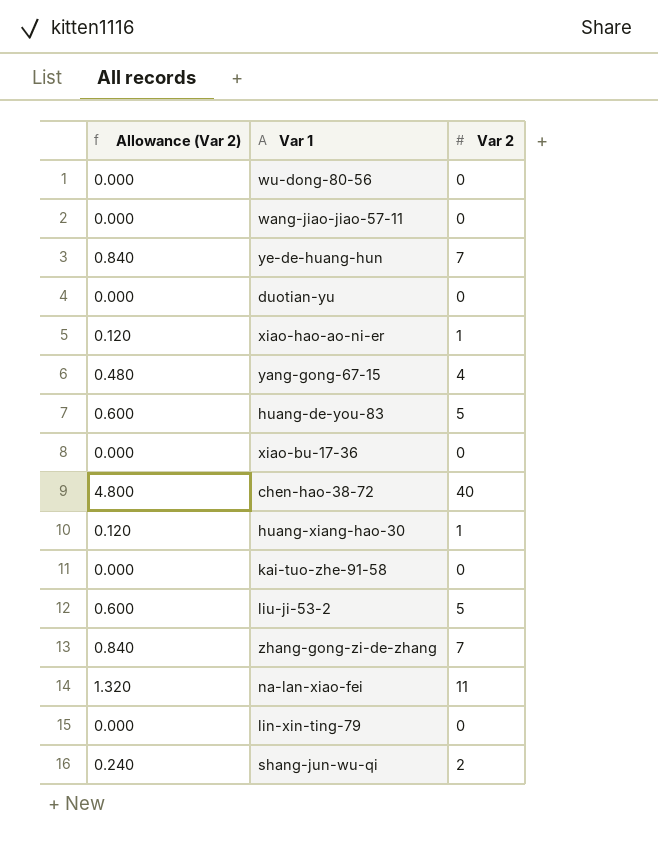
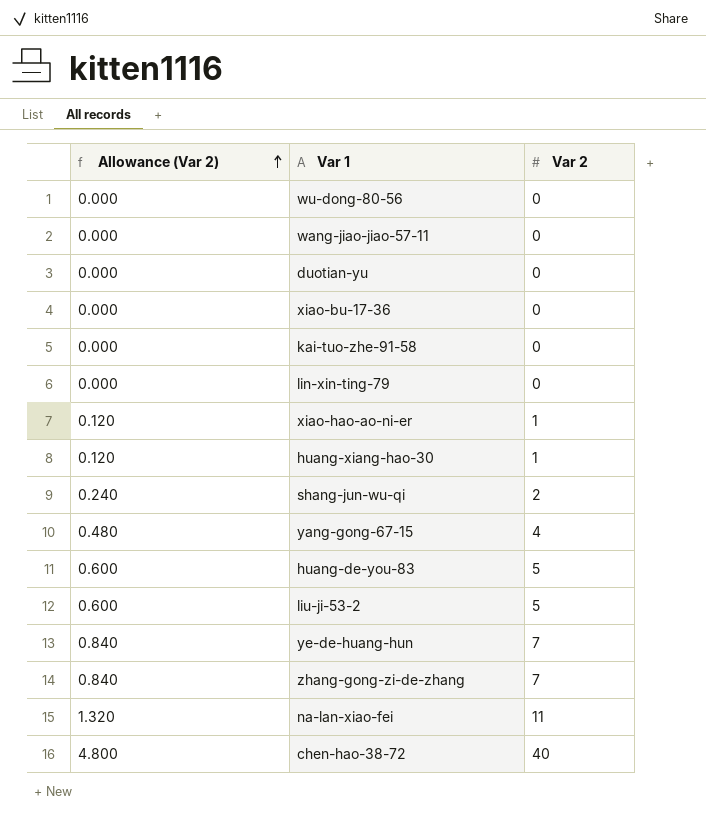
row order: none -> Allowance (Var 2) ascending

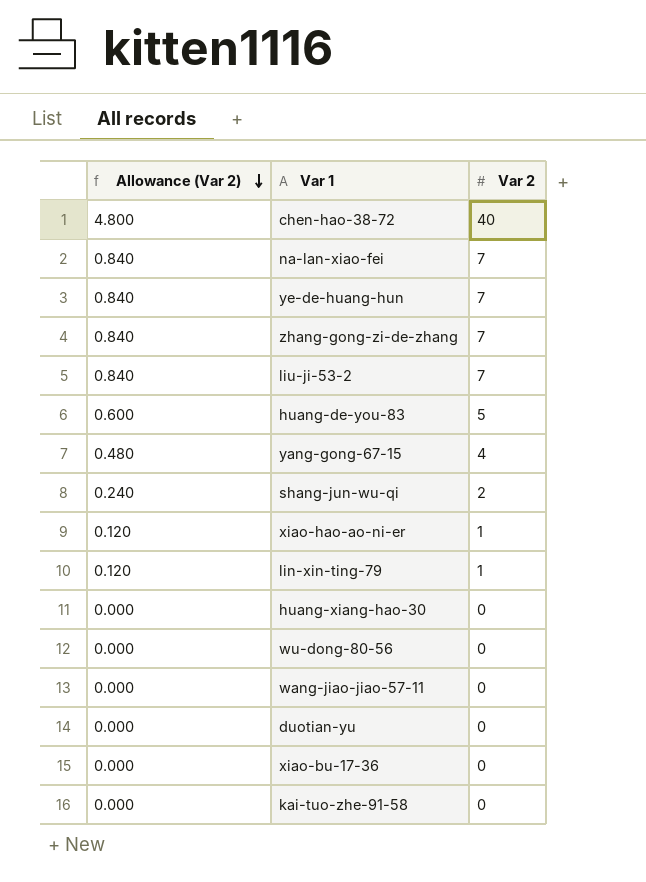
row order: Allowance (Var 2) ascending -> Allowance (Var 2) descending
na-lan-xiao-fei | Allowance (Var 2): 1.320 -> 0.840
na-lan-xiao-fei | Var 2: 11 -> 7
liu-ji-53-2 | Allowance (Var 2): 0.600 -> 0.840
liu-ji-53-2 | Var 2: 5 -> 7
lin-xin-ting-79 | Allowance (Var 2): 0.000 -> 0.120
lin-xin-ting-79 | Var 2: 0 -> 1
huang-xiang-hao-30 | Allowance (Var 2): 0.120 -> 0.000
huang-xiang-hao-30 | Var 2: 1 -> 0

